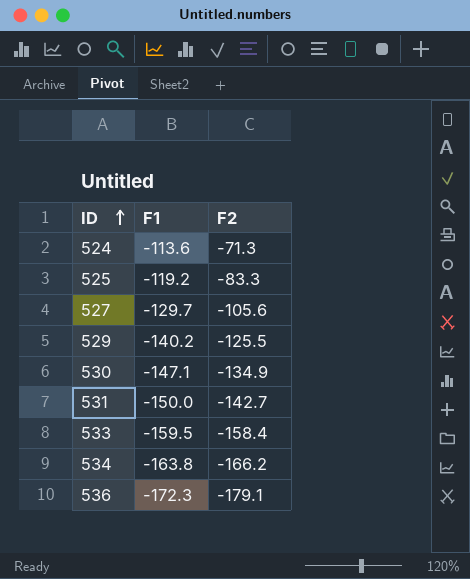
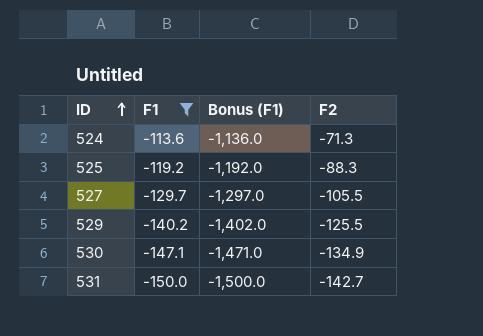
filter: none -> F1 >= -150.0
column Bonus (F1) | formula: none -> [F1] * 10
525 | F2: -83.3 -> -88.3
527 | F2: -105.6 -> -105.5

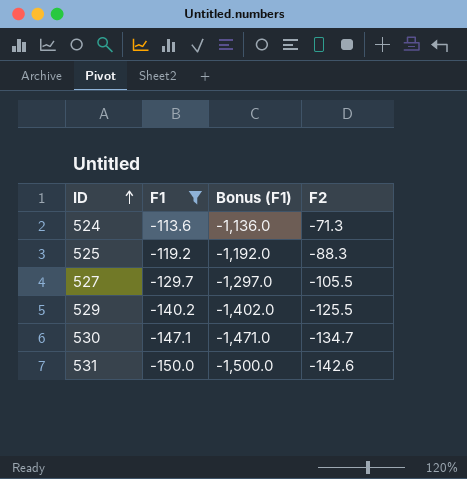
530 | F2: -134.9 -> -134.7
531 | F2: -142.7 -> -142.6

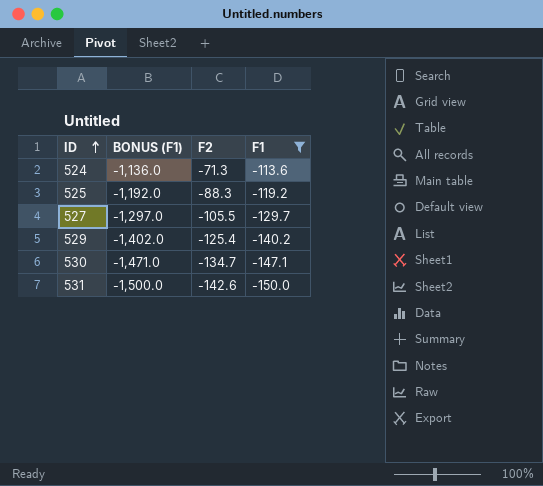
column name: Bonus (F1) -> BONUS (F1)
column F1 | position: 2 -> 4
529 | F2: -125.5 -> -125.4

